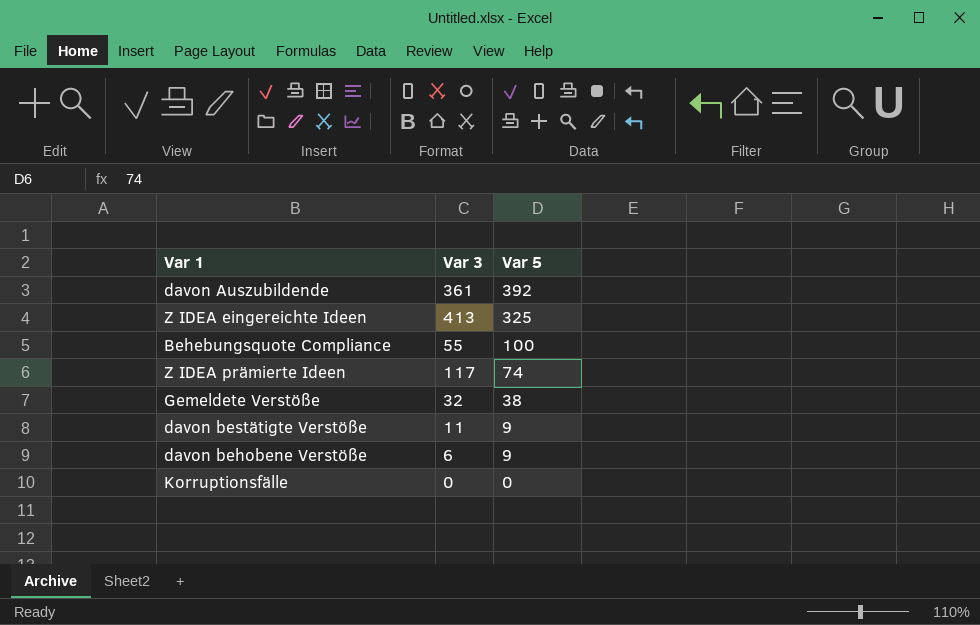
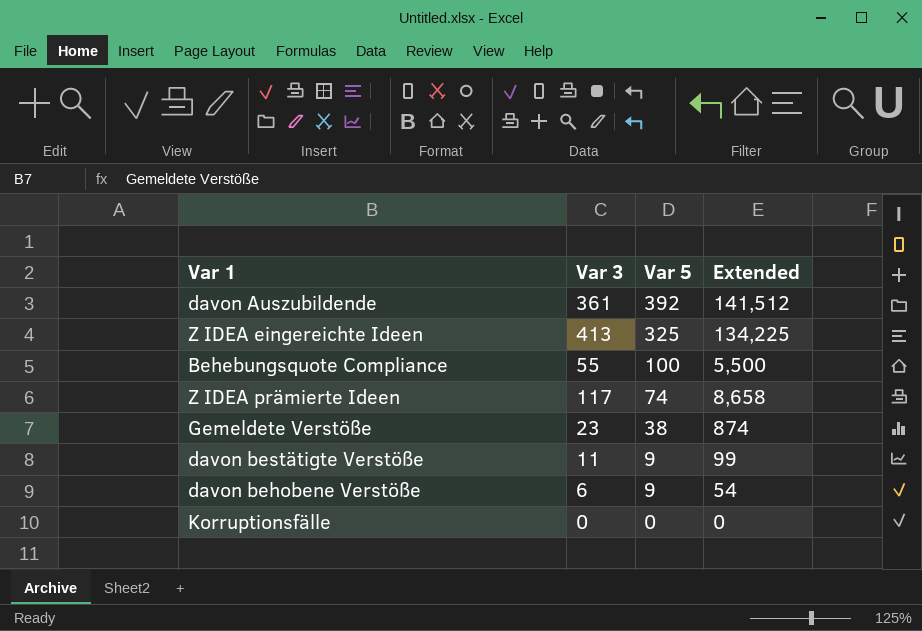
column Extended | formula: none -> [Var 3] * [Var 5]
Gemeldete Verstöße | Var 3: 32 -> 23

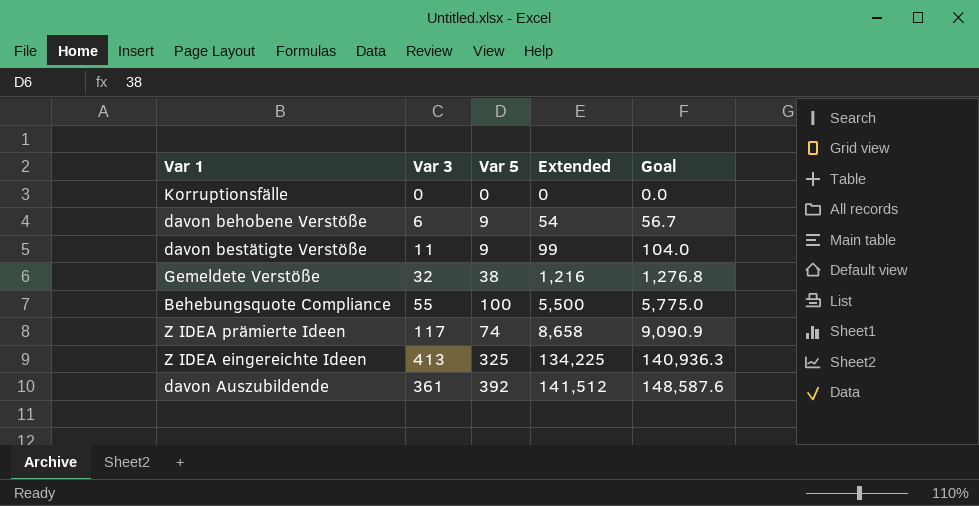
row order: Var 5 descending -> Extended ascending
column Goal | formula: none -> [Extended] * 1.05
Gemeldete Verstöße | Var 3: 23 -> 32
Gemeldete Verstöße | Extended: 874 -> 1,216

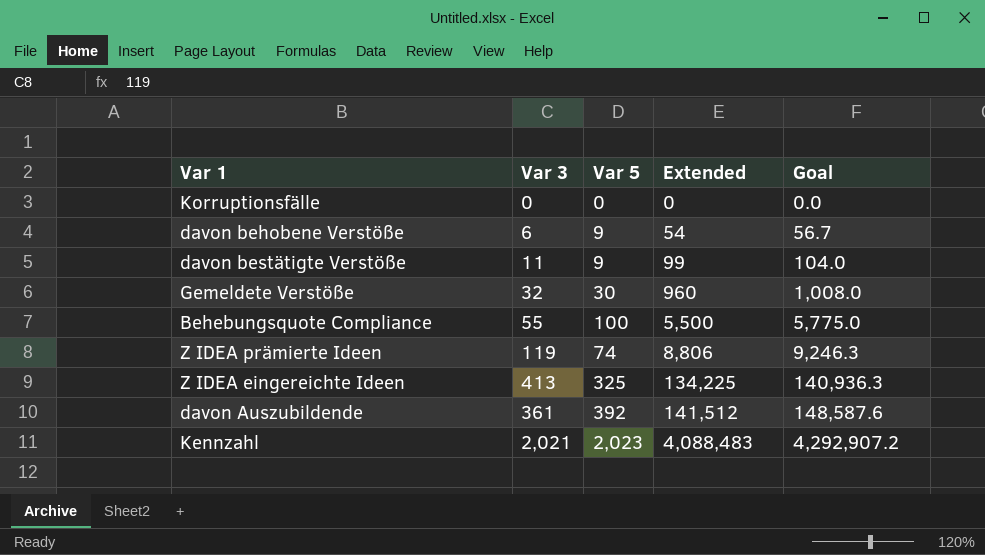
Gemeldete Verstöße | Var 5: 38 -> 30
Gemeldete Verstöße | Extended: 1,216 -> 960
Gemeldete Verstöße | Goal: 1,276.8 -> 1,008.0
Z IDEA prämierte Ideen | Var 3: 117 -> 119
Z IDEA prämierte Ideen | Extended: 8,658 -> 8,806
Z IDEA prämierte Ideen | Goal: 9,090.9 -> 9,246.3
row Kennzahl: none -> 2,021 | 2,023 | 4,088,483 | 4,292,907.2

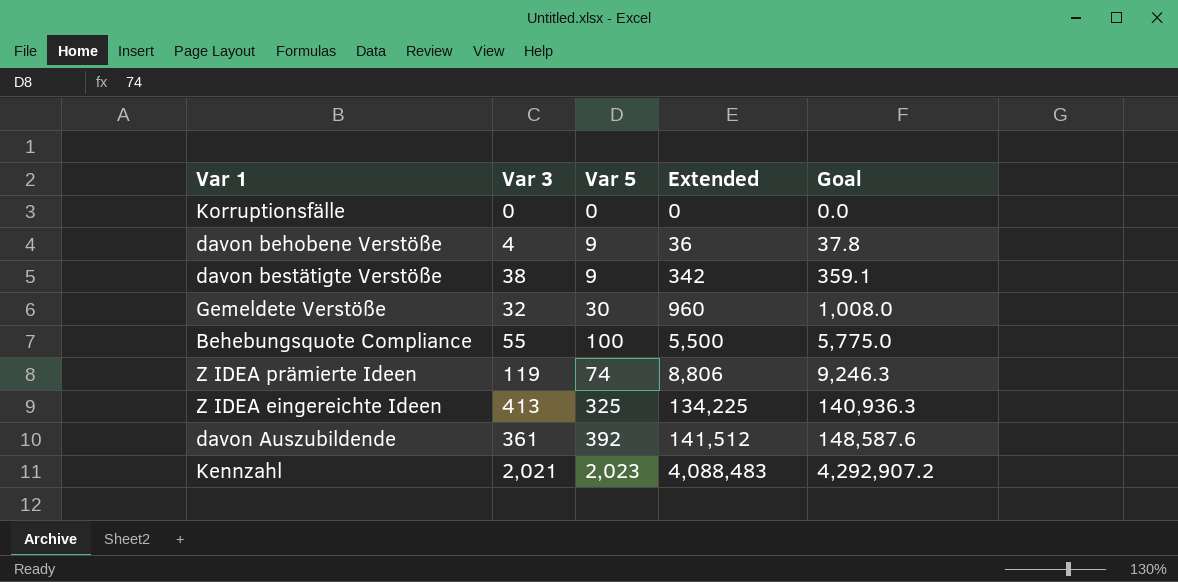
davon behobene Verstöße | Var 3: 6 -> 4
davon behobene Verstöße | Extended: 54 -> 36
davon behobene Verstöße | Goal: 56.7 -> 37.8
davon bestätigte Verstöße | Var 3: 11 -> 38
davon bestätigte Verstöße | Extended: 99 -> 342
davon bestätigte Verstöße | Goal: 104.0 -> 359.1

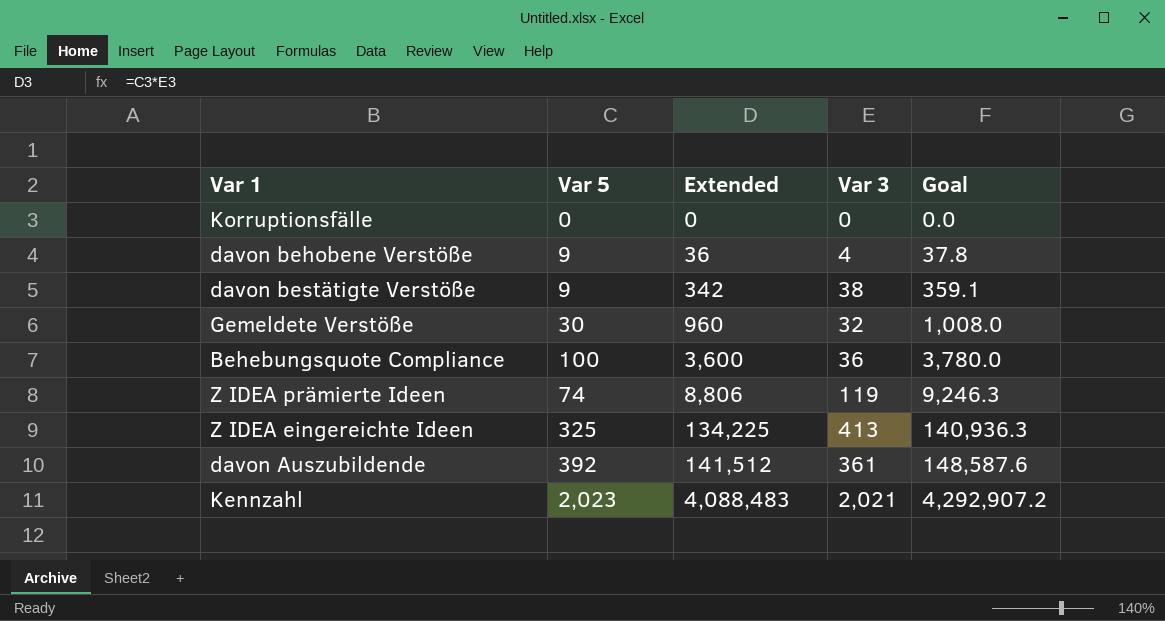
column Var 3 | position: 2 -> 4
Behebungsquote Compliance | Extended: 5,500 -> 3,600
Behebungsquote Compliance | Var 3: 55 -> 36
Behebungsquote Compliance | Goal: 5,775.0 -> 3,780.0

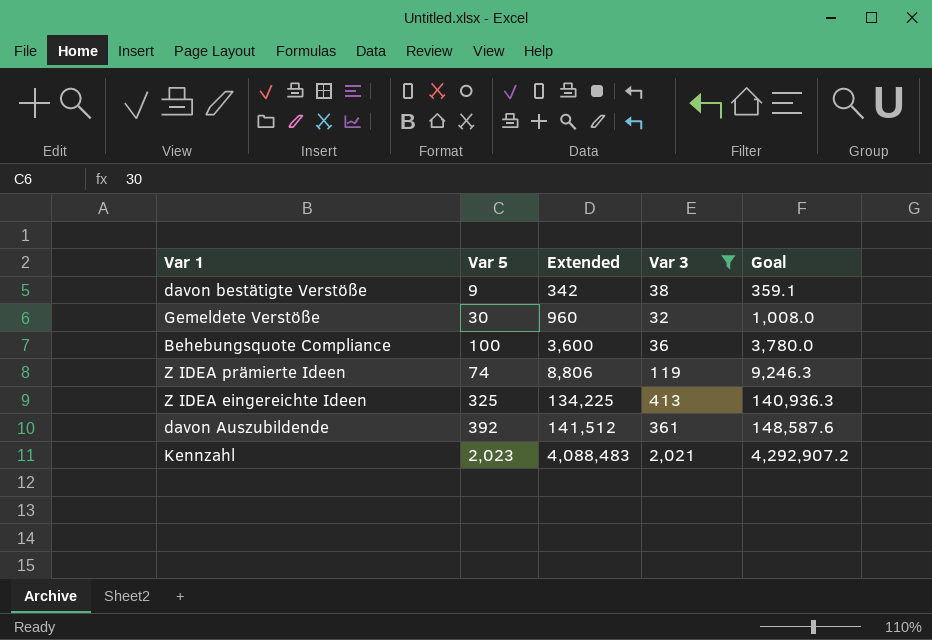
filter: none -> Var 3 >= 32

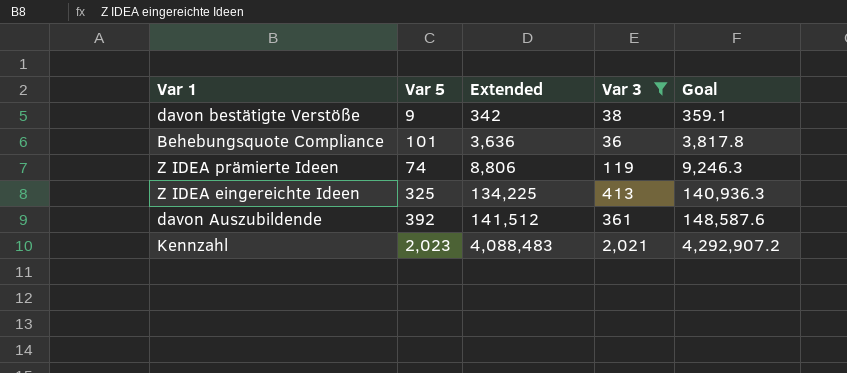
row Gemeldete Verstöße: 30 | 960 | 32 | 1,008.0 -> none
Behebungsquote Compliance | Var 5: 100 -> 101
Behebungsquote Compliance | Extended: 3,600 -> 3,636
Behebungsquote Compliance | Goal: 3,780.0 -> 3,817.8

